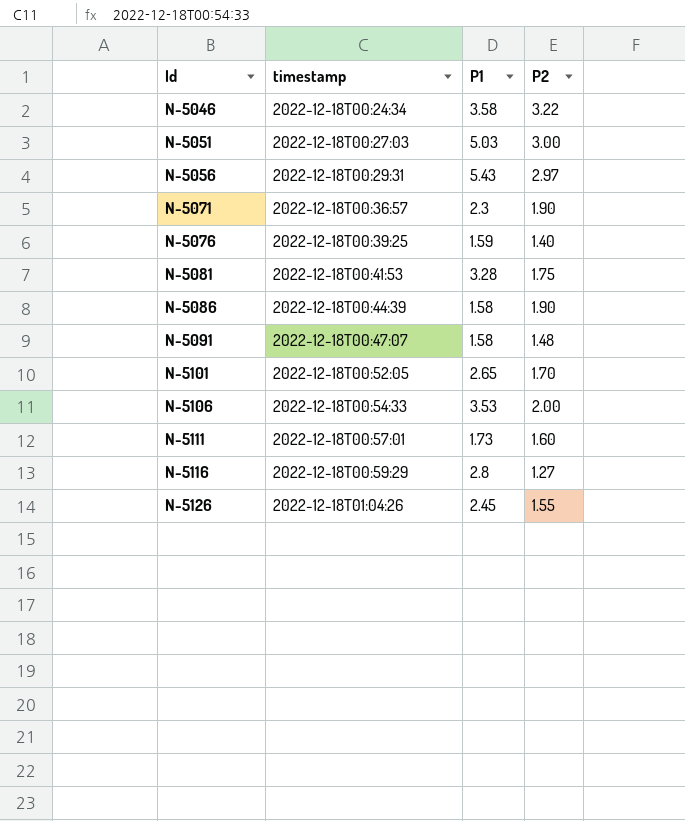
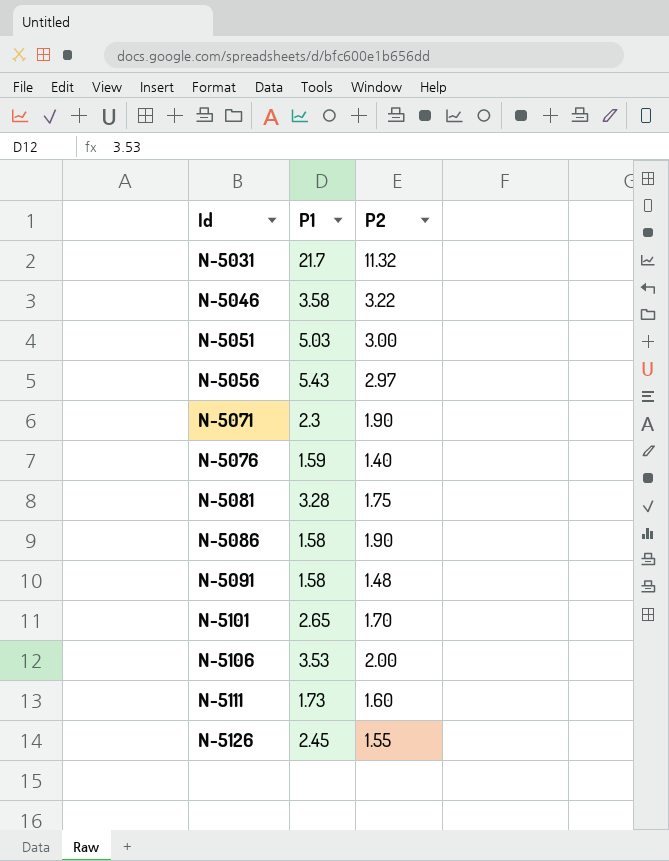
column timestamp | position: 2 -> none
row N-5116: 2022-12-18T00:59:29 | 2.8 | 1.27 -> none
row N-5031: none -> 21.7 | 11.32

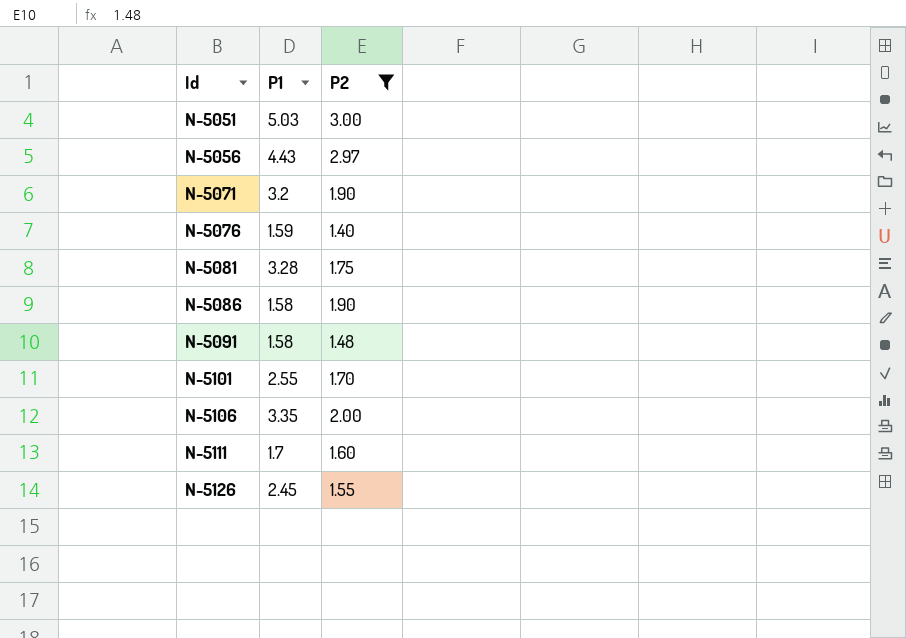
filter: none -> P2 <= 3.00
N-5056 | P1: 5.43 -> 4.43
N-5071 | P1: 2.3 -> 3.2
N-5101 | P1: 2.65 -> 2.55
N-5106 | P1: 3.53 -> 3.35
N-5111 | P1: 1.73 -> 1.7

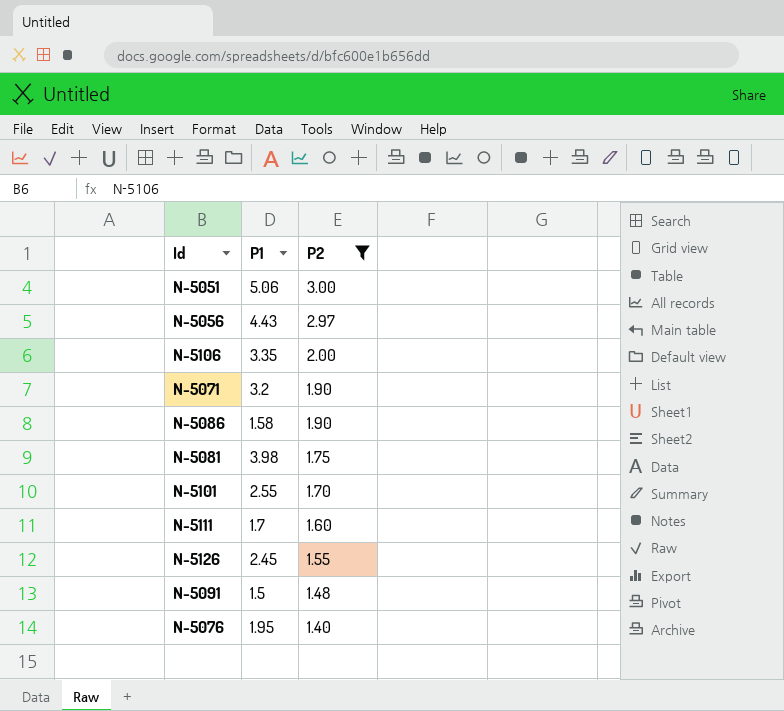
row order: Id ascending -> P2 descending
N-5051 | P1: 5.03 -> 5.06
N-5081 | P1: 3.28 -> 3.98
N-5091 | P1: 1.58 -> 1.5
N-5076 | P1: 1.59 -> 1.95

